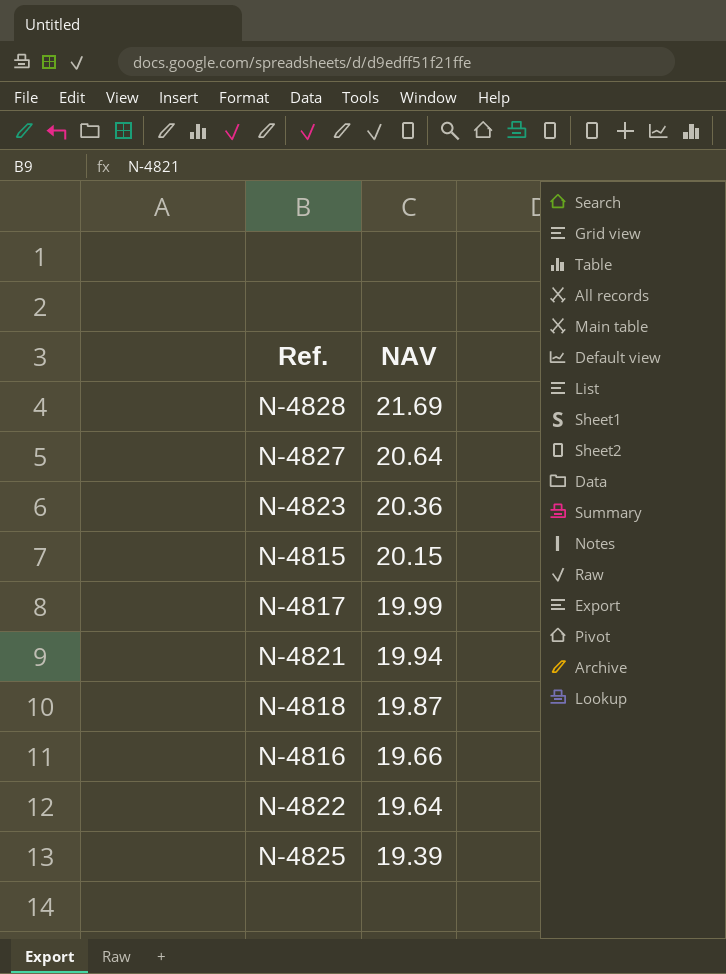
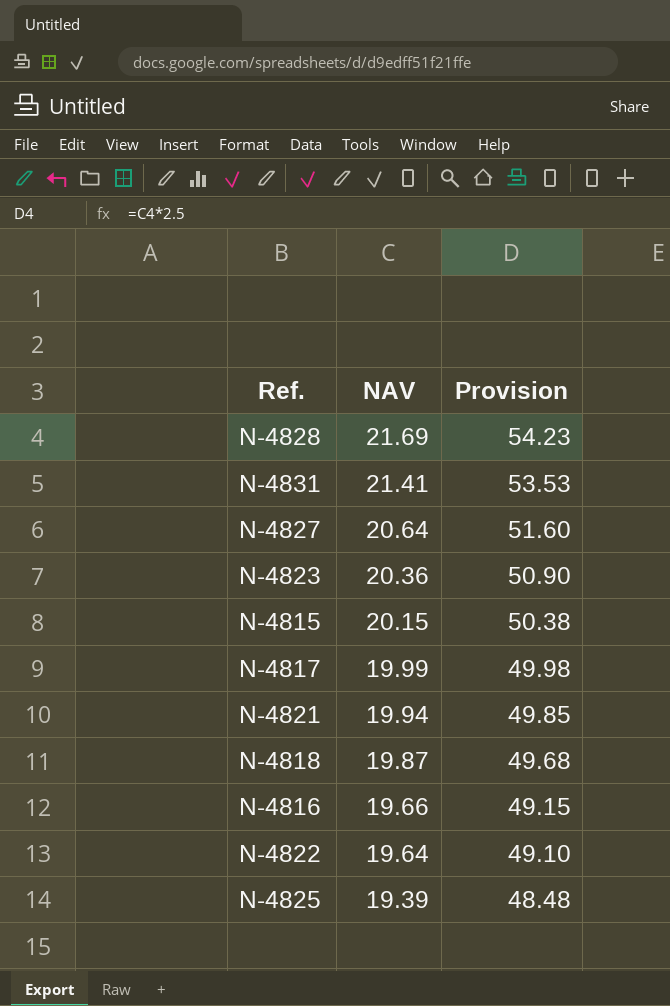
column Provision | formula: none -> [NAV] * 2.5
row N-4831: none -> 21.41 | 53.53

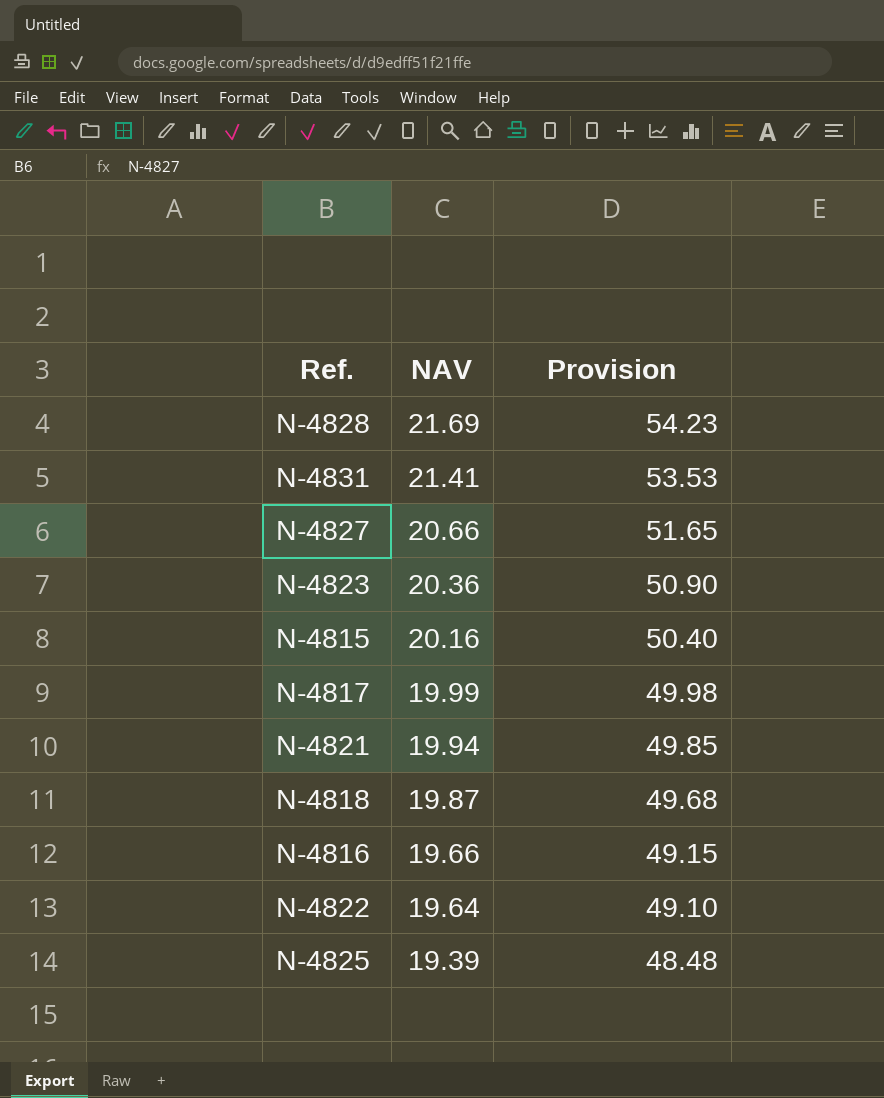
N-4827 | NAV: 20.64 -> 20.66
N-4827 | Provision: 51.60 -> 51.65
N-4815 | NAV: 20.15 -> 20.16
N-4815 | Provision: 50.38 -> 50.40

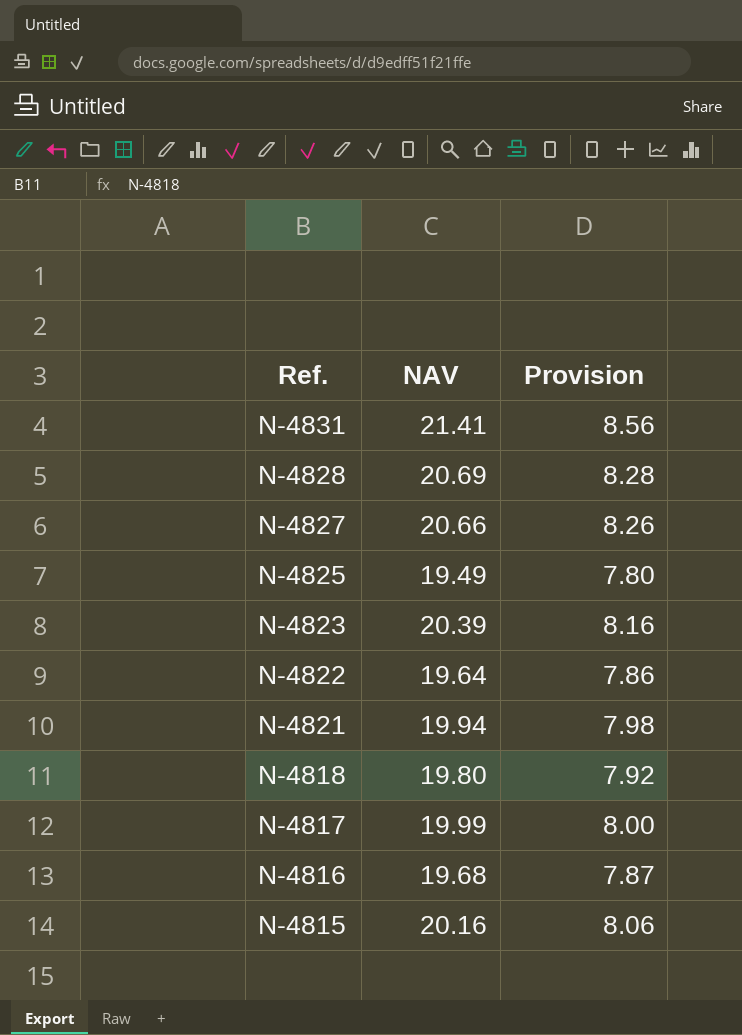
row order: NAV descending -> Ref. descending
column Provision | formula: [NAV] * 2.5 -> [NAV] * 0.4
N-4828 | NAV: 21.69 -> 20.69
N-4825 | NAV: 19.39 -> 19.49
N-4823 | NAV: 20.36 -> 20.39
N-4818 | NAV: 19.87 -> 19.80
N-4816 | NAV: 19.66 -> 19.68

